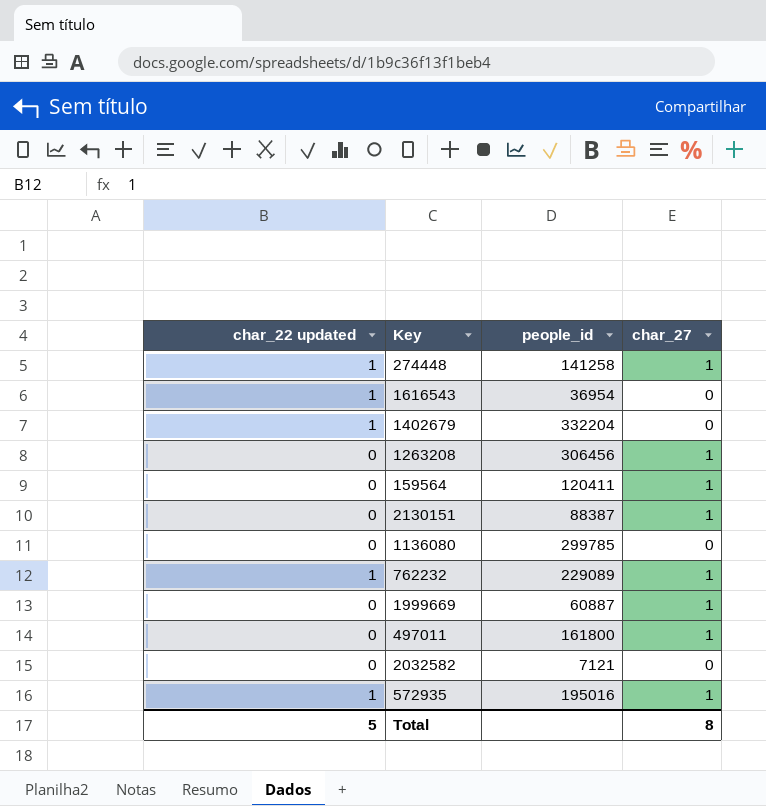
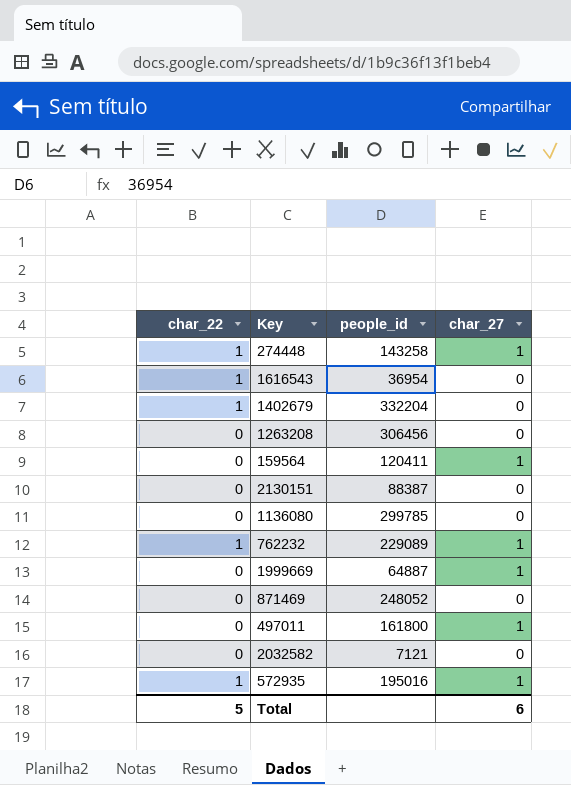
column name: char_22 updated -> char_22
274448 | people_id: 141258 -> 143258
1263208 | char_27: 1 -> 0
2130151 | char_27: 1 -> 0
1999669 | people_id: 60887 -> 64887
row 871469: none -> 0 | 248052 | 0
Total | char_27: 8 -> 6

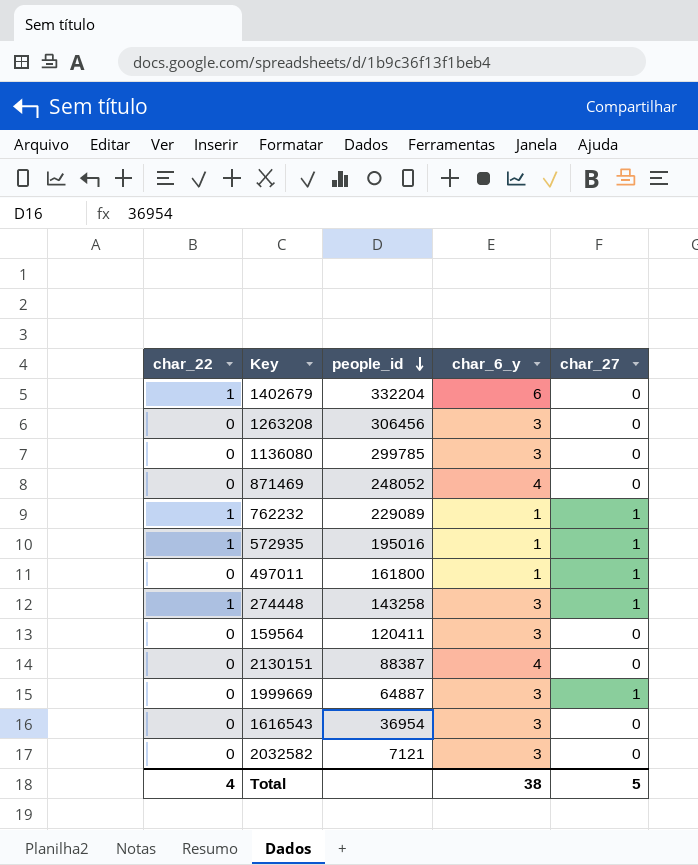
row order: none -> people_id descending
column char_6_y | position: none -> 4
159564 | char_27: 1 -> 0
1616543 | char_22: 1 -> 0
Total | char_22: 5 -> 4
Total | char_27: 6 -> 5

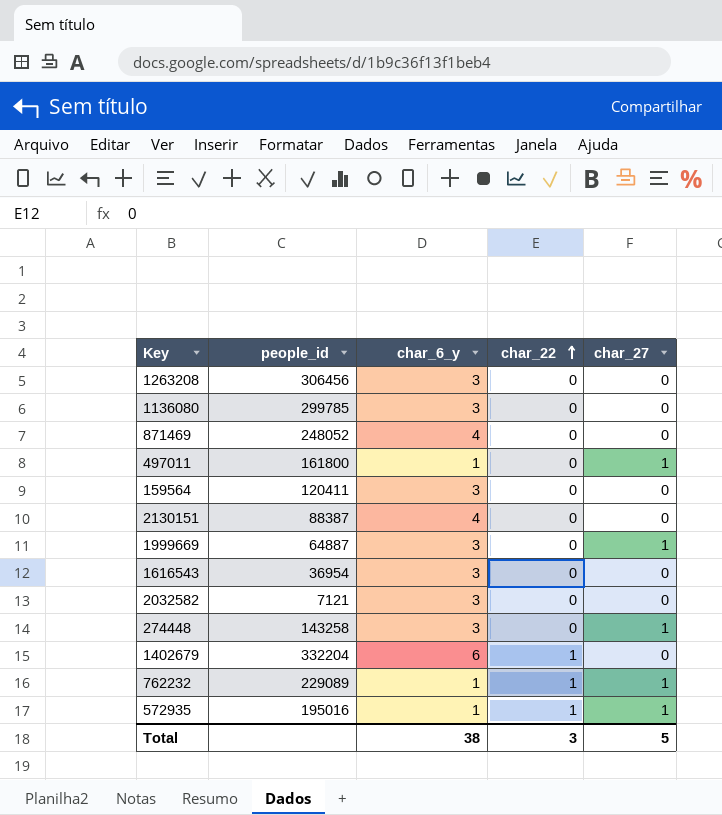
row order: people_id descending -> char_22 ascending
column char_22 | position: 1 -> 4
274448 | char_22: 1 -> 0
Total | char_22: 4 -> 3

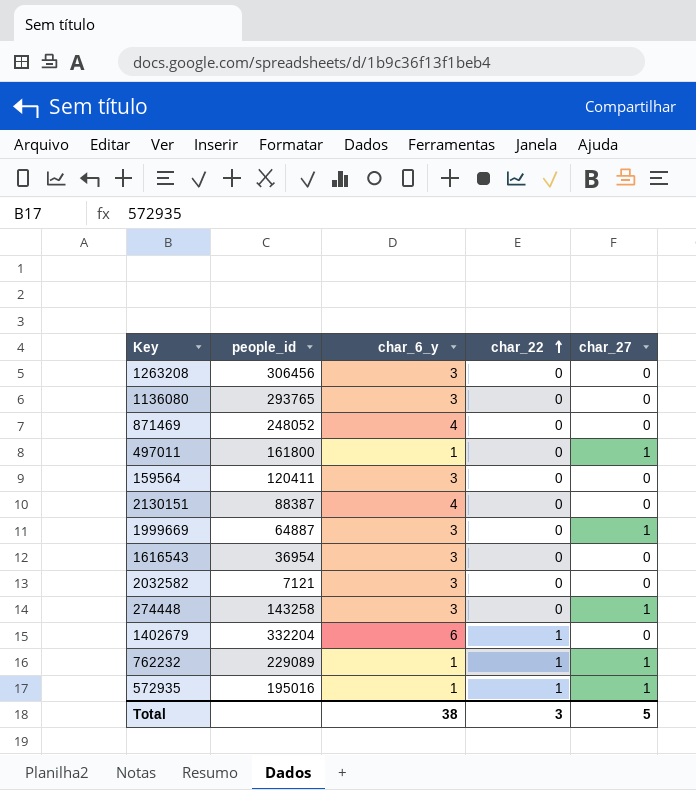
1136080 | people_id: 299785 -> 293765

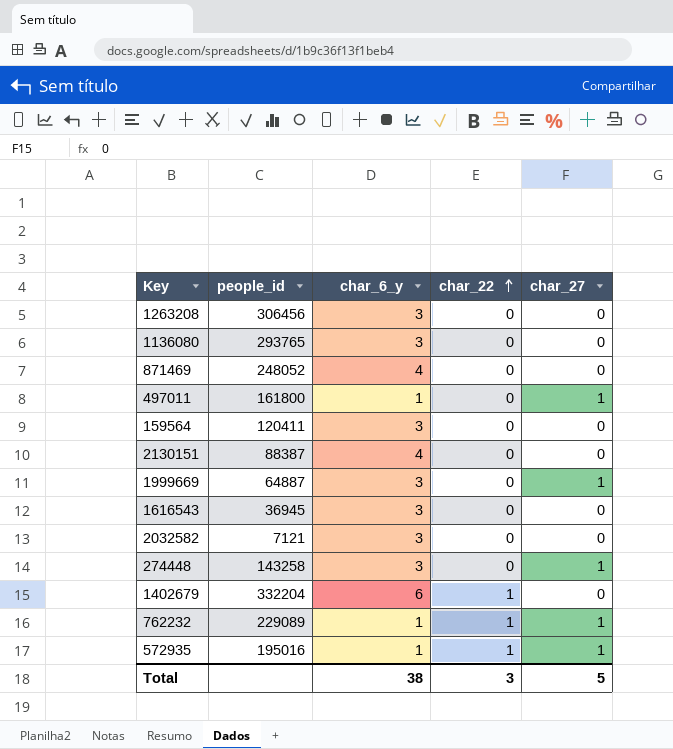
1616543 | people_id: 36954 -> 36945

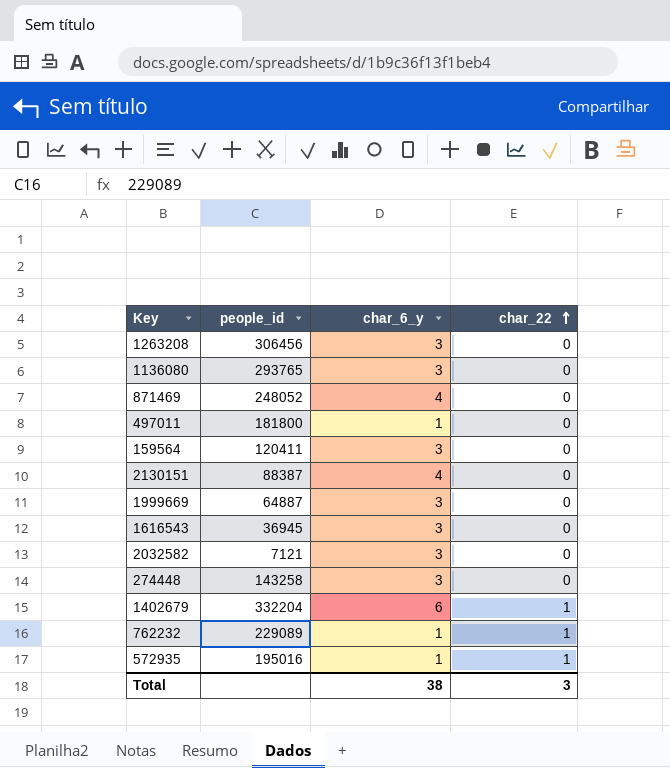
column char_27 | position: 5 -> none
497011 | people_id: 161800 -> 181800

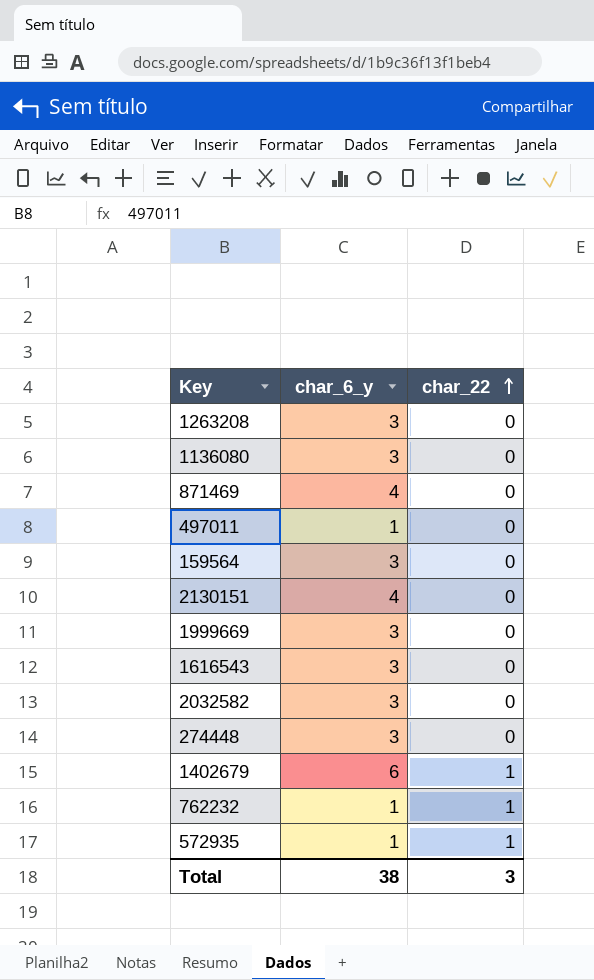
column people_id | position: 2 -> none

